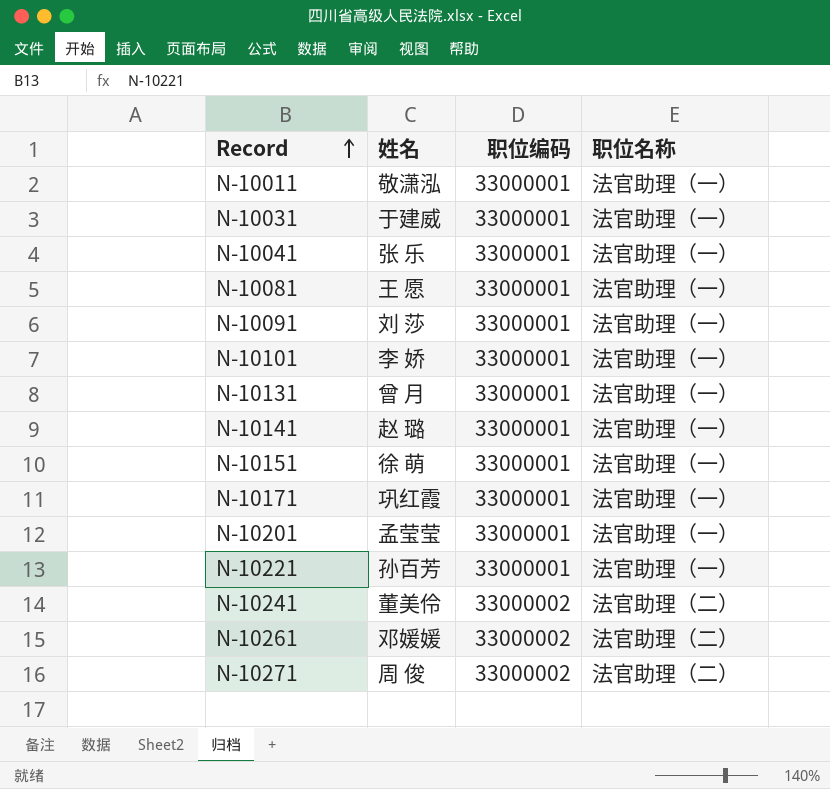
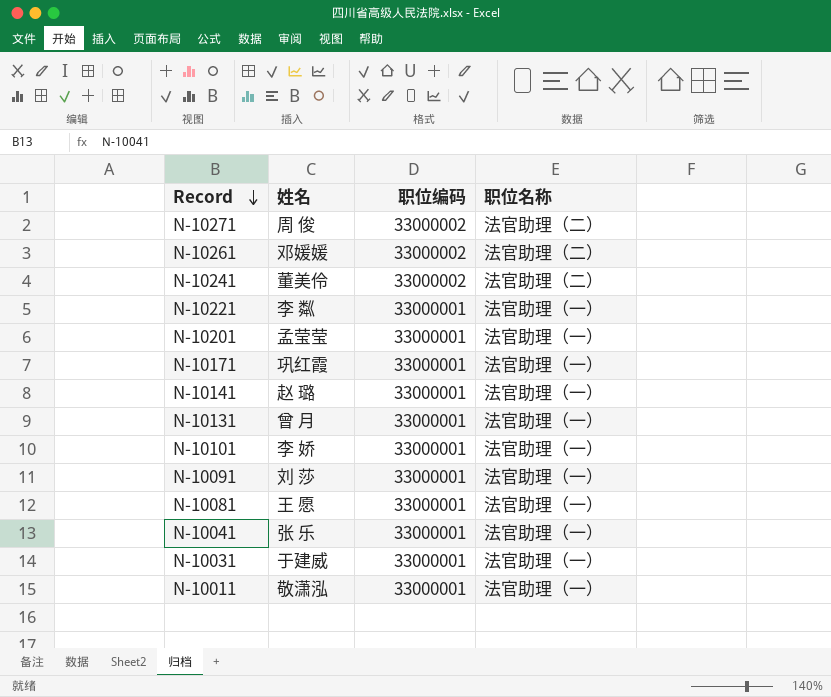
row order: Record ascending -> Record descending
row N-10151: 徐 萌 | 33000001 | 法官助理（一） -> none
N-10221 | 姓名: 孙百芳 -> 李 粼

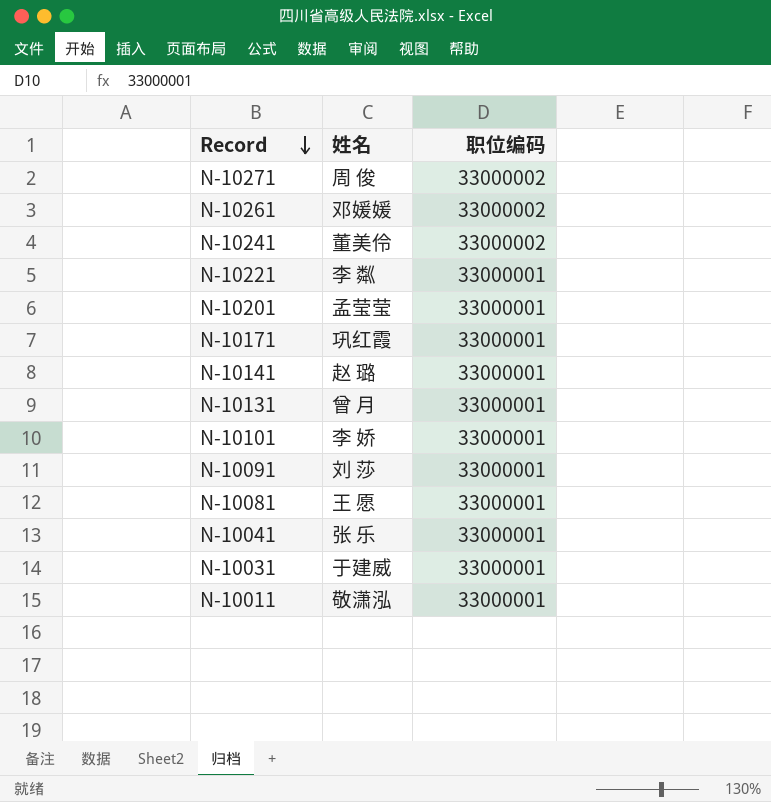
column 职位名称 | position: 4 -> none

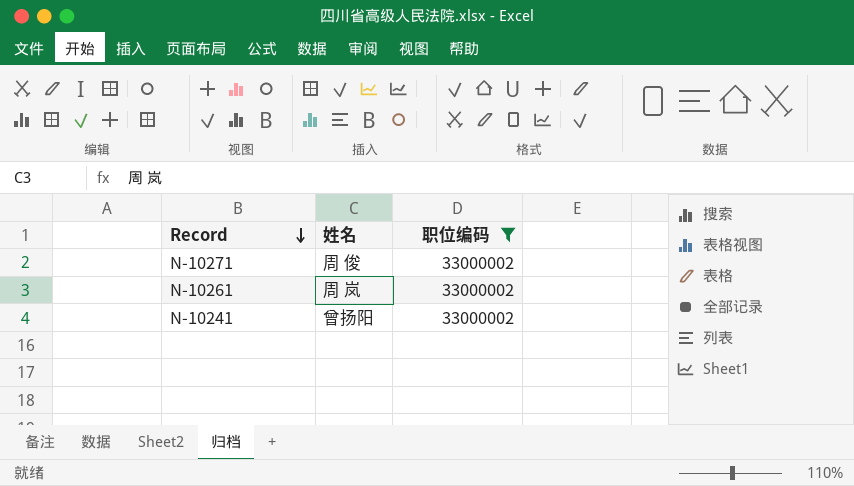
filter: none -> 职位编码 = 33000002
N-10261 | 姓名: 邓媛媛 -> 周 岚
N-10241 | 姓名: 董美伶 -> 曾扬阳

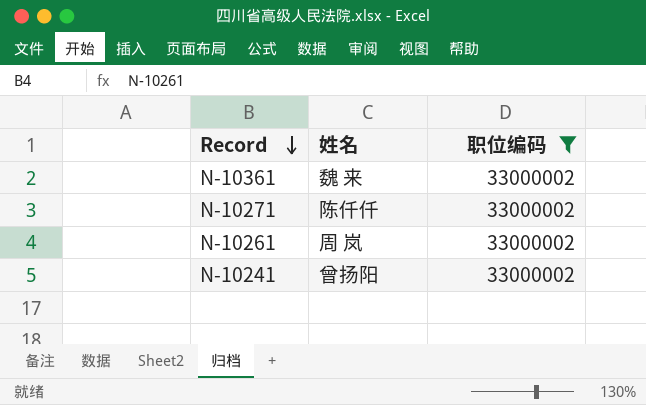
row N-10361: none -> 魏 来 | 33000002
N-10271 | 姓名: 周 俊 -> 陈仟仟

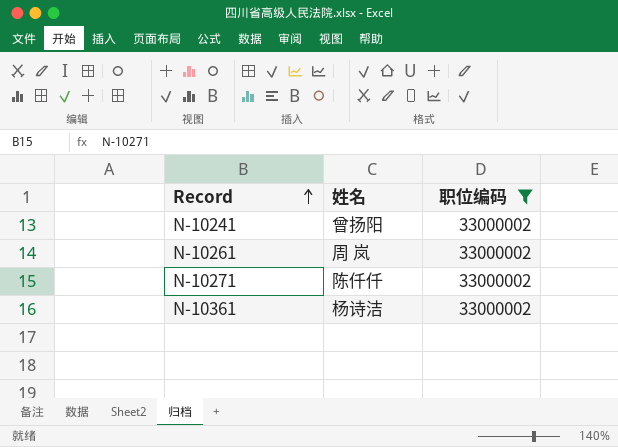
row order: Record descending -> Record ascending
N-10361 | 姓名: 魏 来 -> 杨诗洁

